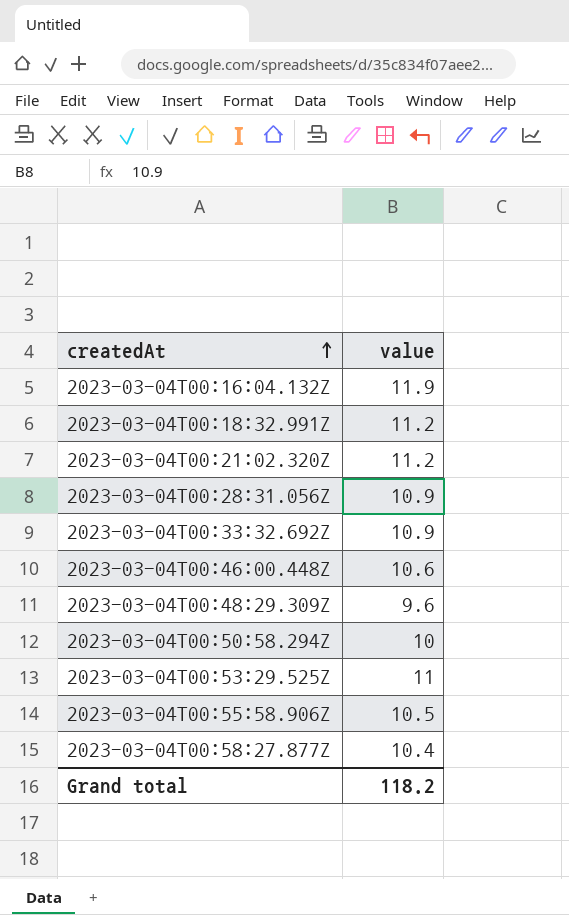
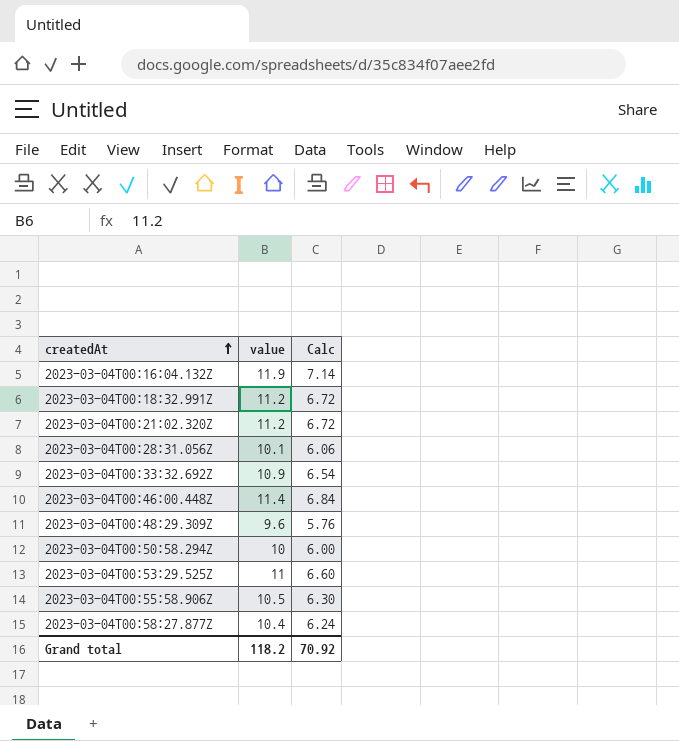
column Calc | formula: none -> [value] * 0.6
2023-03-04T00:28:31.056Z | value: 10.9 -> 10.1
2023-03-04T00:46:00.448Z | value: 10.6 -> 11.4

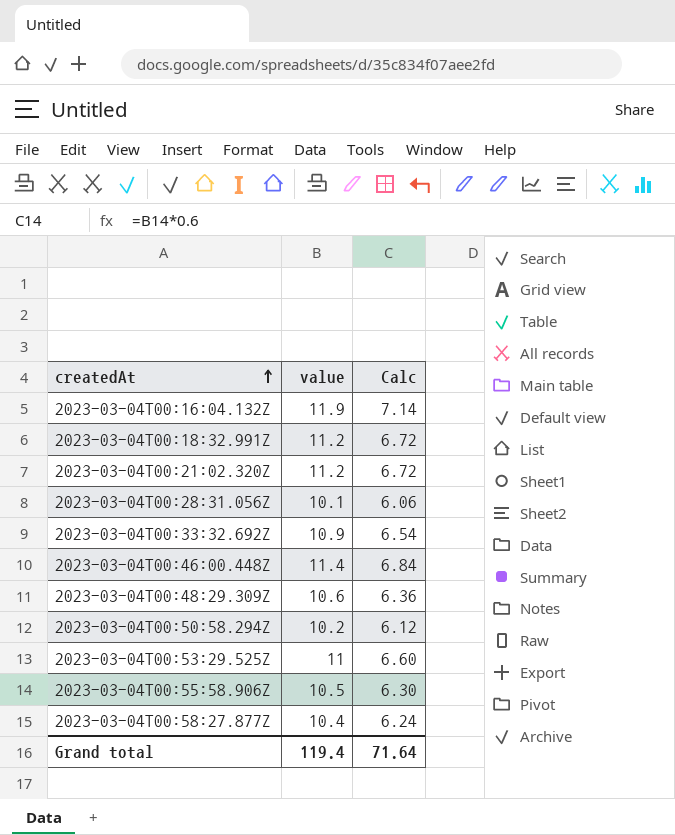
2023-03-04T00:48:29.309Z | value: 9.6 -> 10.6
2023-03-04T00:48:29.309Z | Calc: 5.76 -> 6.36
2023-03-04T00:50:58.294Z | value: 10 -> 10.2
2023-03-04T00:50:58.294Z | Calc: 6.00 -> 6.12
Grand total | value: 118.2 -> 119.4
Grand total | Calc: 70.92 -> 71.64

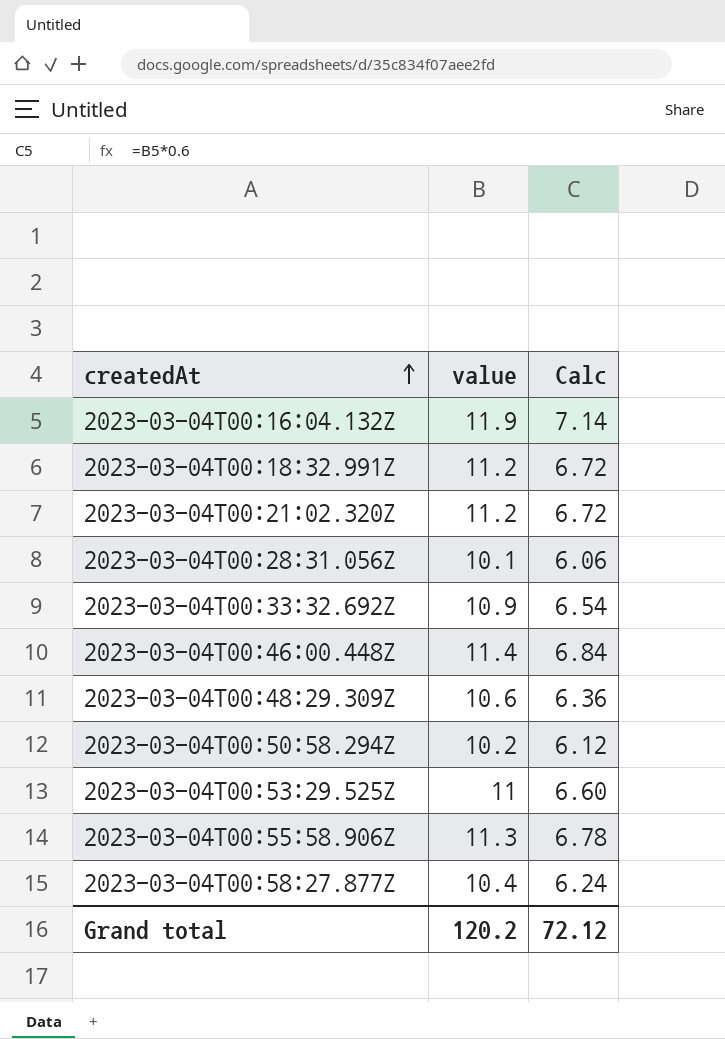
2023-03-04T00:55:58.906Z | value: 10.5 -> 11.3
2023-03-04T00:55:58.906Z | Calc: 6.30 -> 6.78
Grand total | value: 119.4 -> 120.2
Grand total | Calc: 71.64 -> 72.12

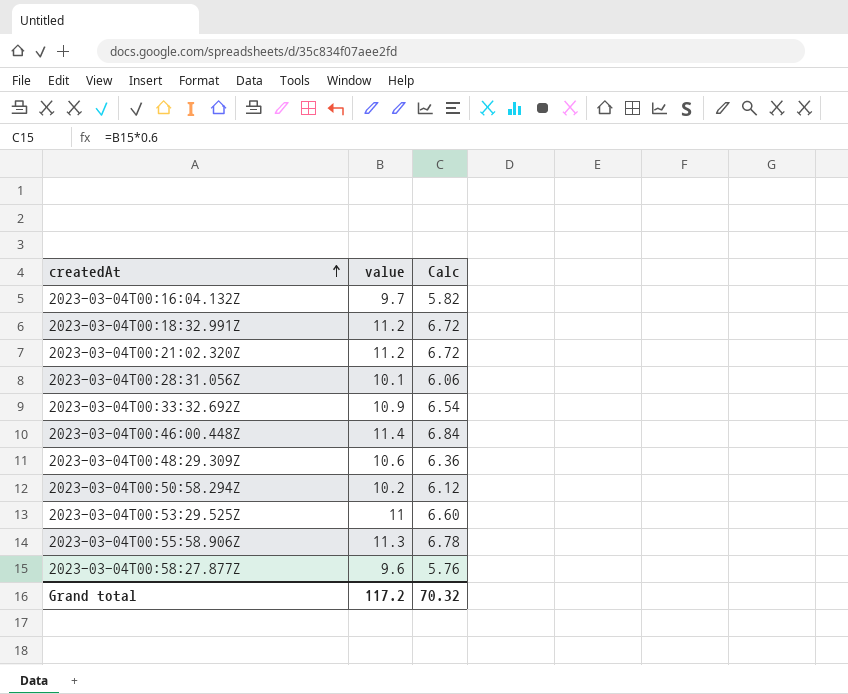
2023-03-04T00:16:04.132Z | value: 11.9 -> 9.7
2023-03-04T00:16:04.132Z | Calc: 7.14 -> 5.82
2023-03-04T00:58:27.877Z | value: 10.4 -> 9.6
2023-03-04T00:58:27.877Z | Calc: 6.24 -> 5.76
Grand total | value: 120.2 -> 117.2
Grand total | Calc: 72.12 -> 70.32

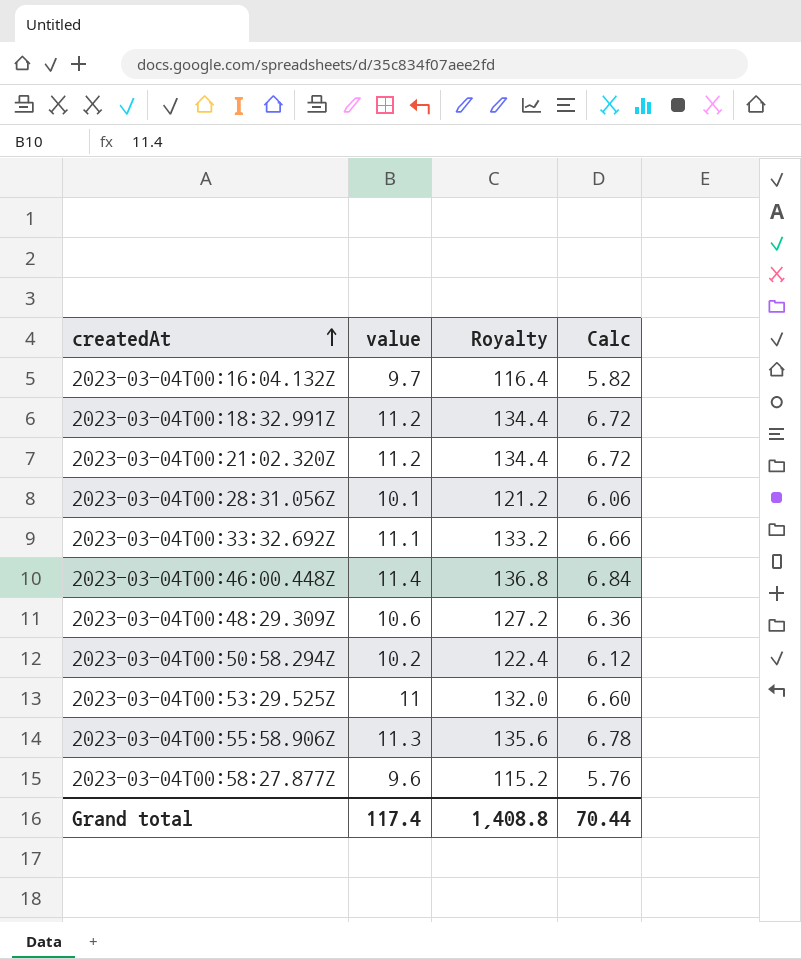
column Royalty | formula: none -> [value] * 12
2023-03-04T00:33:32.692Z | value: 10.9 -> 11.1
2023-03-04T00:33:32.692Z | Calc: 6.54 -> 6.66
Grand total | value: 117.2 -> 117.4
Grand total | Calc: 70.32 -> 70.44

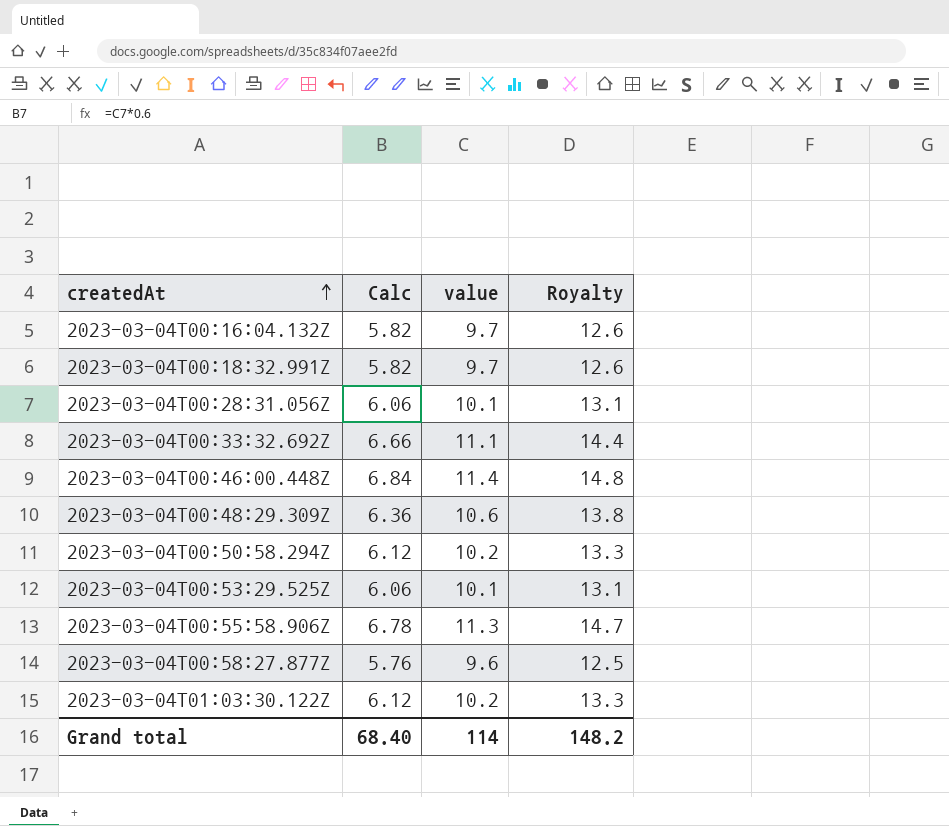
column Calc | position: 4 -> 2
column Royalty | formula: [value] * 12 -> [value] * 1.3
row 2023-03-04T00:21:02.320Z: 11.2 | 134.4 | 6.72 -> none
2023-03-04T00:18:32.991Z | Calc: 6.72 -> 5.82
2023-03-04T00:18:32.991Z | value: 11.2 -> 9.7
2023-03-04T00:53:29.525Z | Calc: 6.60 -> 6.06
2023-03-04T00:53:29.525Z | value: 11 -> 10.1
row 2023-03-04T01:03:30.122Z: none -> 6.12 | 10.2 | 13.3
Grand total | Calc: 70.44 -> 68.40
Grand total | value: 117.4 -> 114
Grand total | Royalty: 1,408.8 -> 148.2

